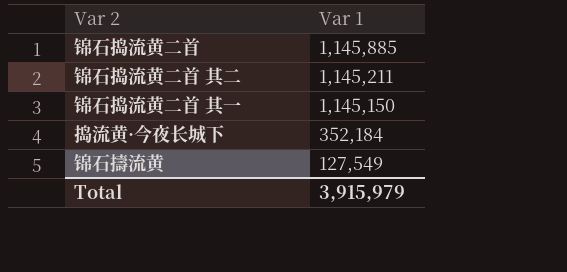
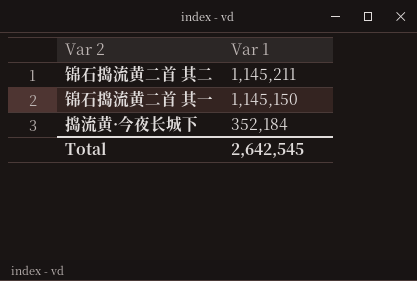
row 锦石捣流黄二首: 1,145,885 -> none
row 锦石擣流黄: 127,549 -> none
Total | Var 1: 3,915,979 -> 2,642,545

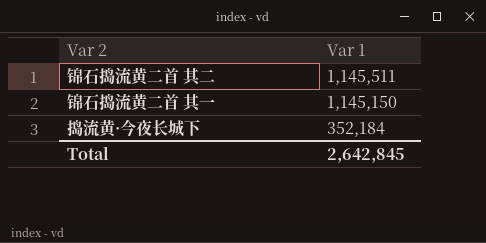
锦石捣流黄二首 其二 | Var 1: 1,145,211 -> 1,145,511
Total | Var 1: 2,642,545 -> 2,642,845

